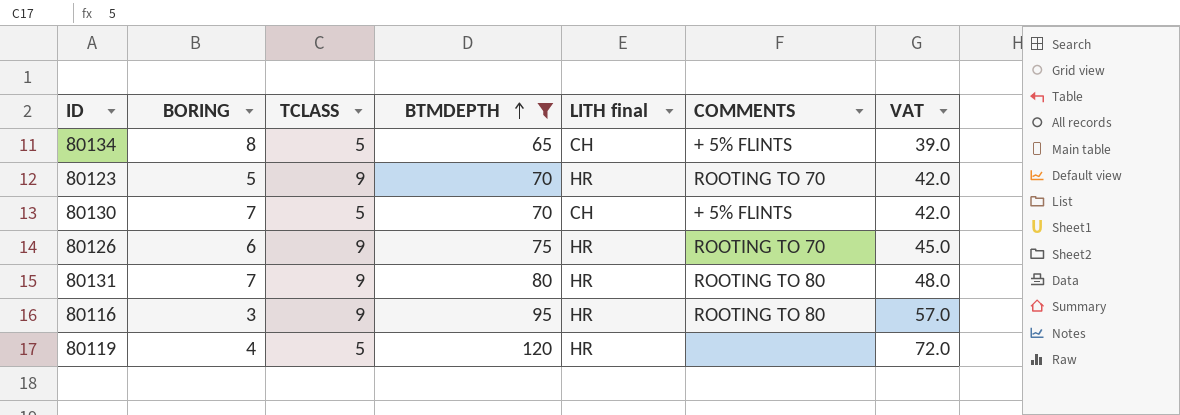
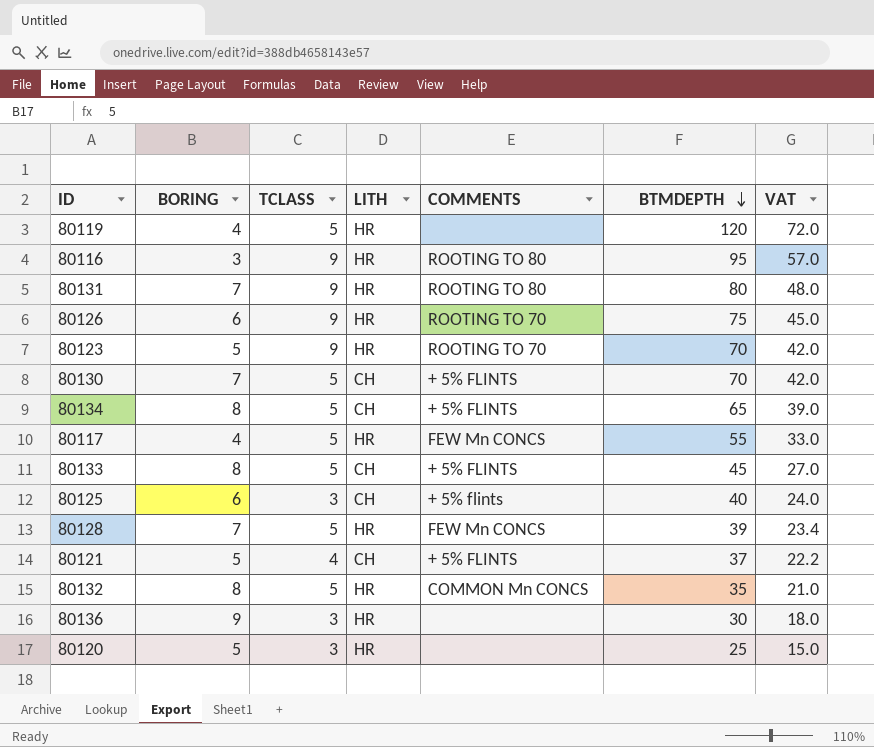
filter: BTMDEPTH >= 65 -> none
row order: BTMDEPTH ascending -> BTMDEPTH descending
column name: LITH final -> LITH
column BTMDEPTH | position: 4 -> 6

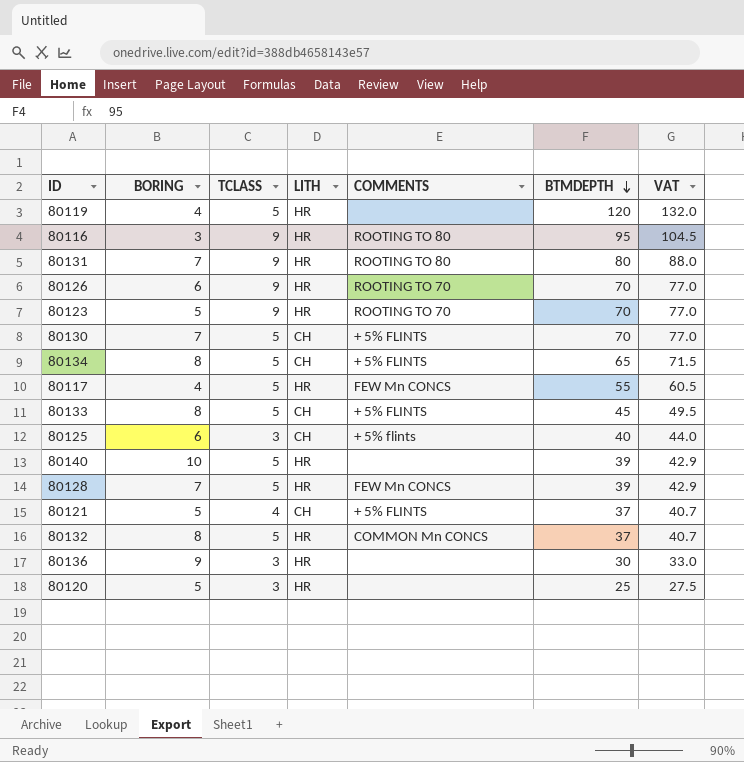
column VAT | formula: [BTMDEPTH] * 0.6 -> [BTMDEPTH] * 1.1
80126 | BTMDEPTH: 75 -> 70
row 80140: none -> 10 | 5 | HR | none | 39 | 42.9
80132 | BTMDEPTH: 35 -> 37

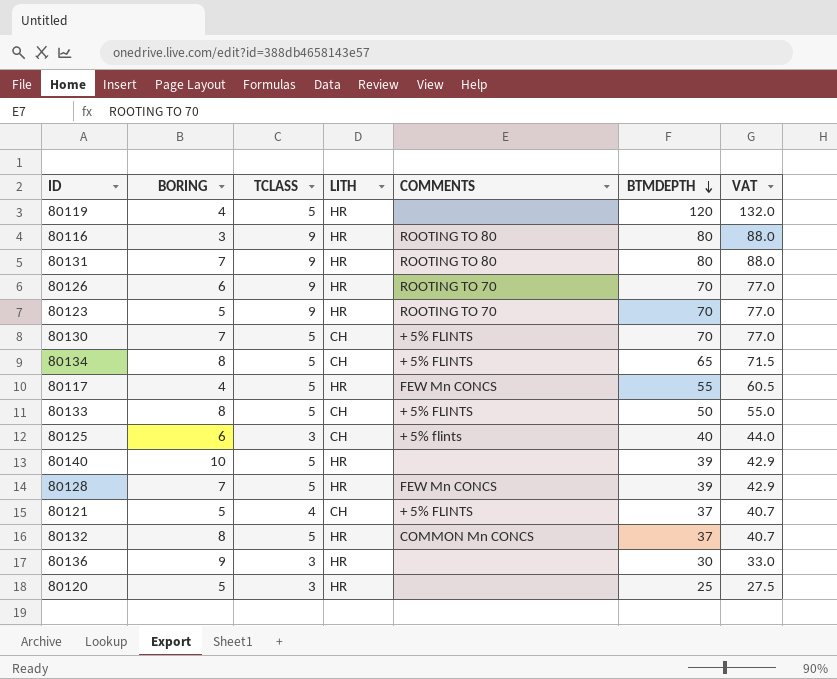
80116 | BTMDEPTH: 95 -> 80
80116 | VAT: 104.5 -> 88.0
80133 | BTMDEPTH: 45 -> 50
80133 | VAT: 49.5 -> 55.0

